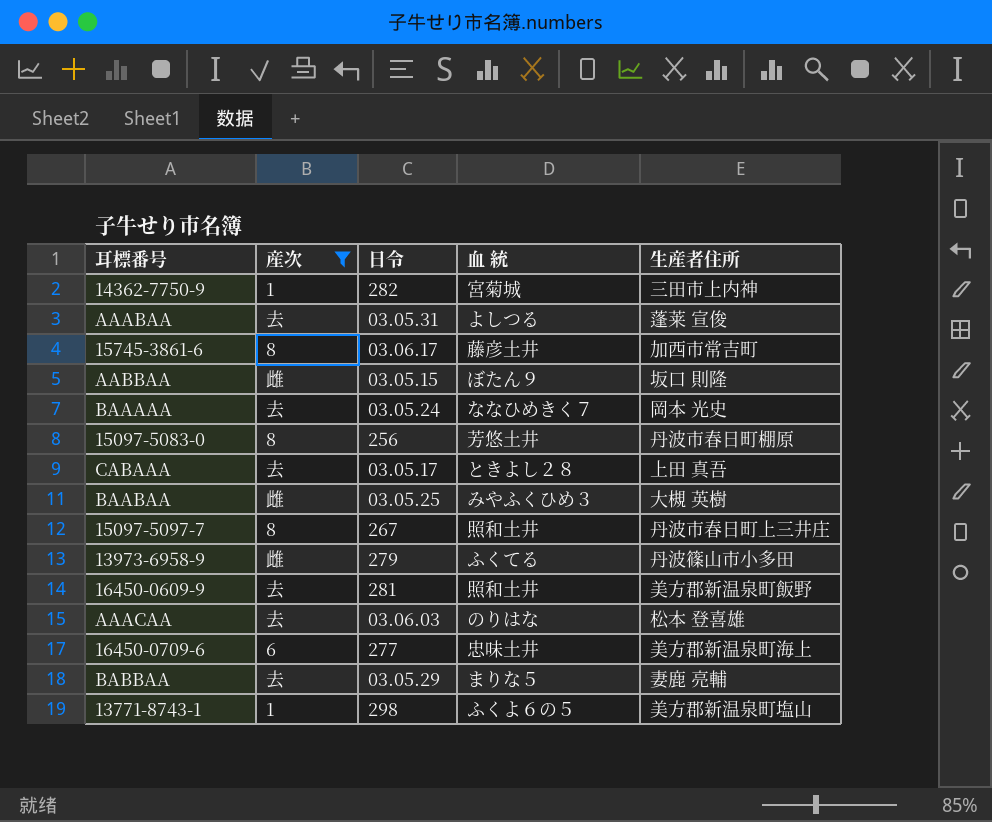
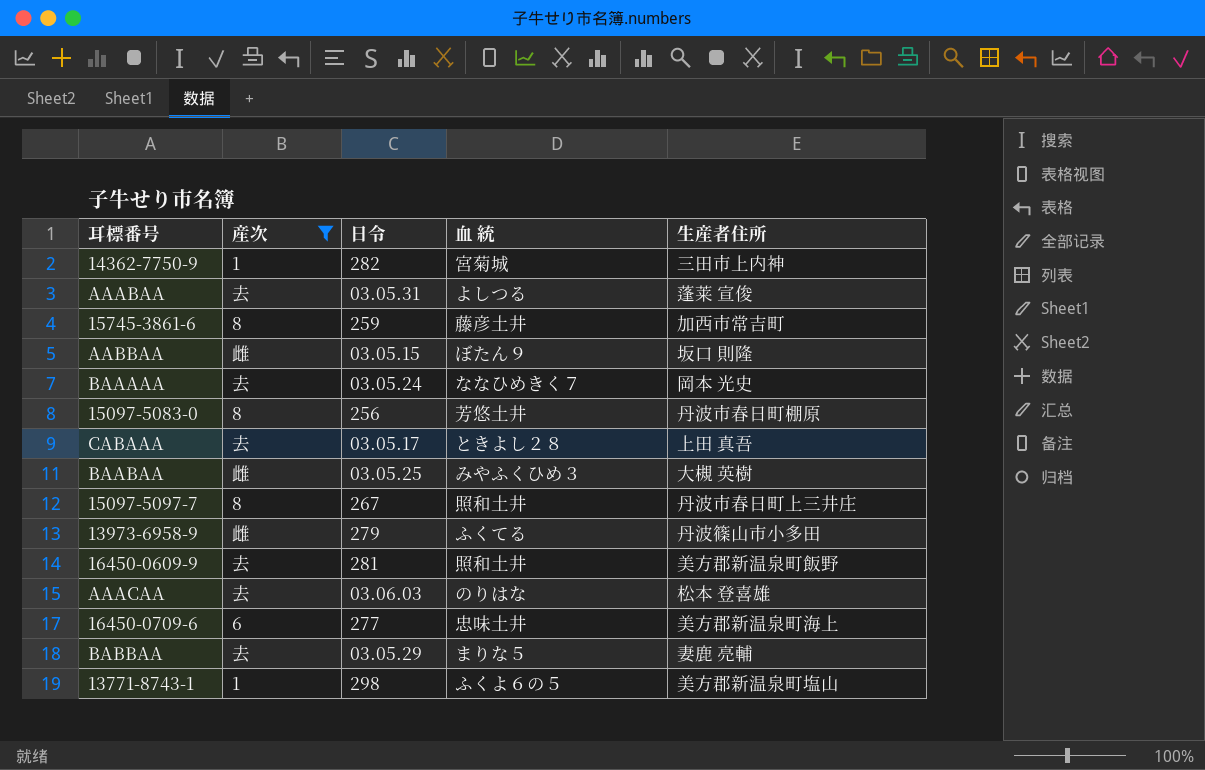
15745-3861-6 | 日令: 03.06.17 -> 259

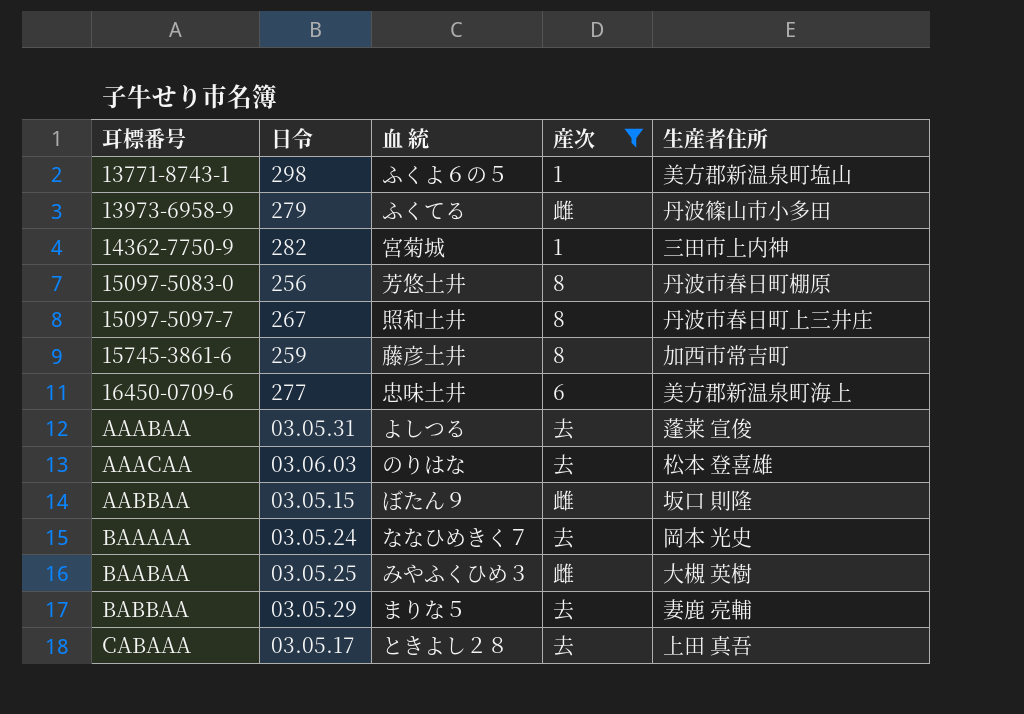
row order: none -> 耳標番号 ascending
column 産次 | position: 2 -> 4
row 16450-0609-9: 去 | 281 | 照和土井 | 美方郡新温泉町飯野 -> none

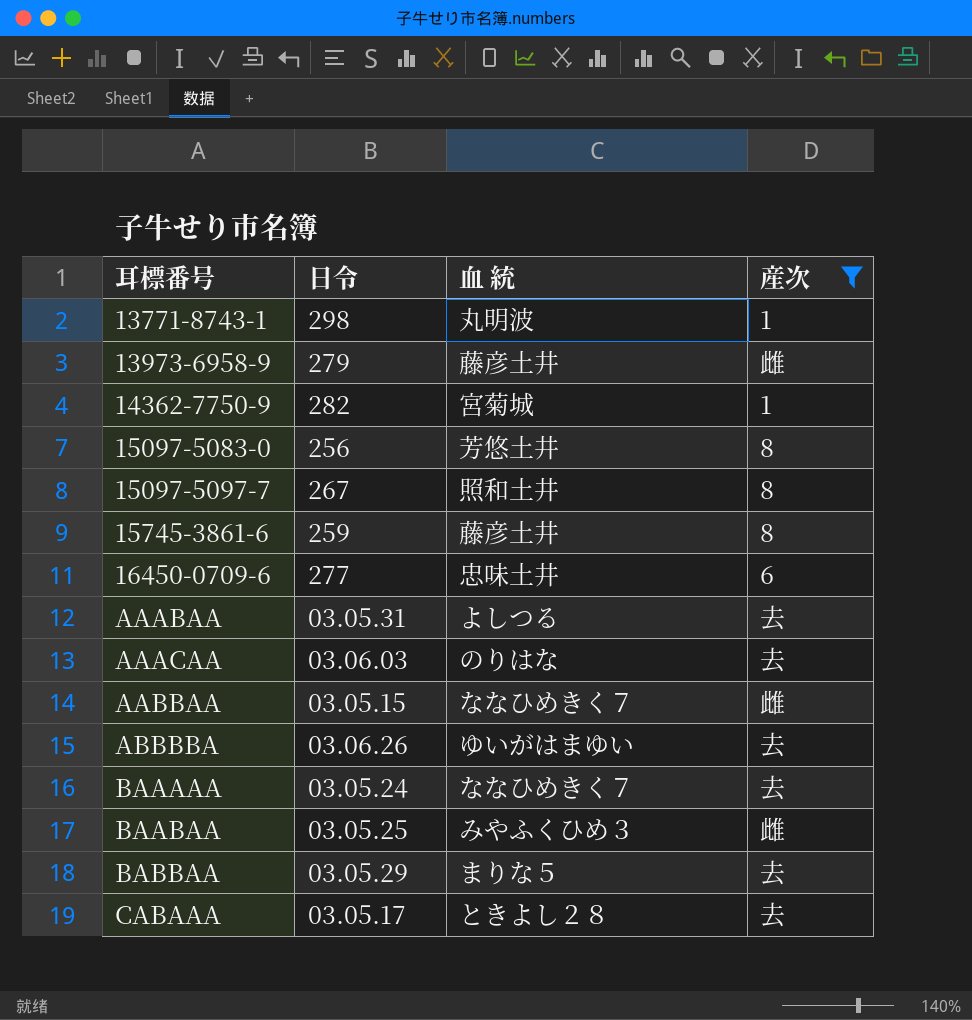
column 生産者住所 | position: 5 -> none
13771-8743-1 | 血 統: ふくよ６の５ -> 丸明波
13973-6958-9 | 血 統: ふくてる -> 藤彦土井
AABBAA | 血 統: ぼたん９ -> ななひめきく７
row ABBBBA: none -> 03.06.26 | ゆいがはまゆい | 去

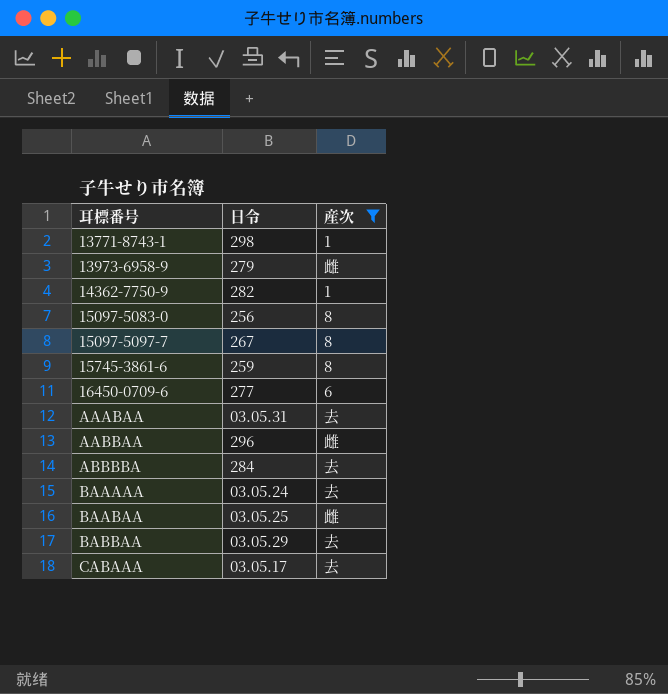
column 血 統 | position: 3 -> none
row AAACAA: 03.06.03 | のりはな | 去 -> none
AABBAA | 日令: 03.05.15 -> 296
ABBBBA | 日令: 03.06.26 -> 284

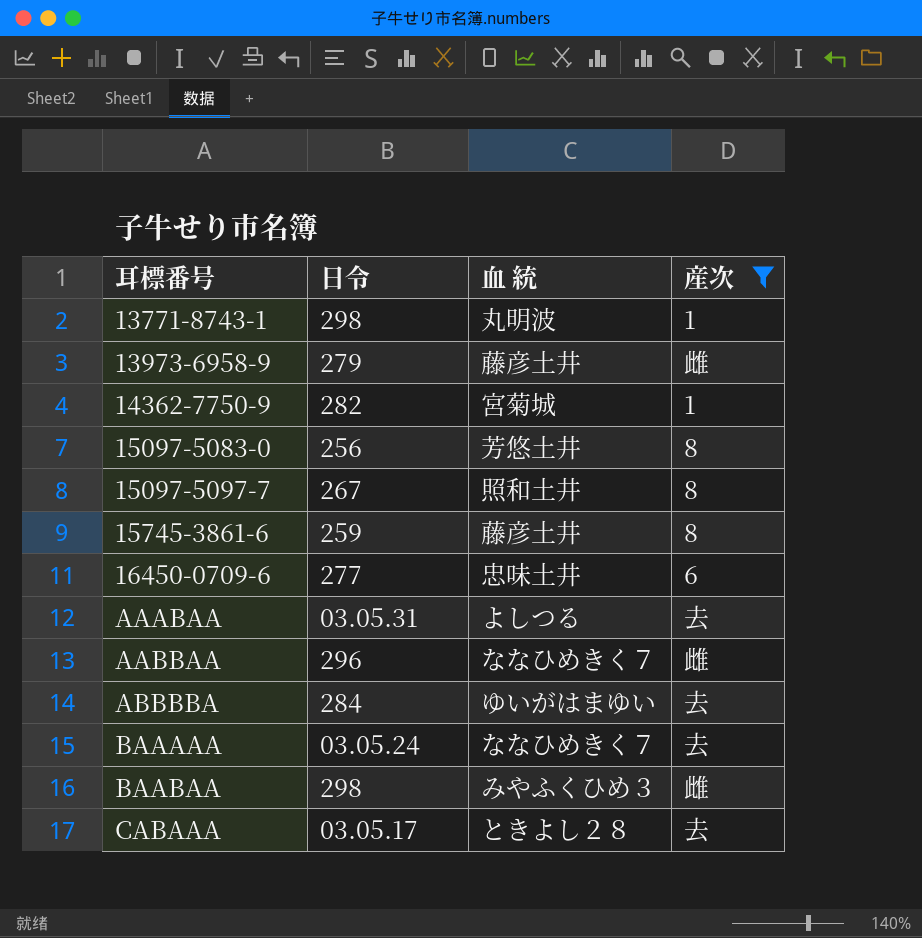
column 血 統 | position: none -> 3
row BABBAA: 03.05.29 | 去 -> none
BAABAA | 日令: 03.05.25 -> 298

